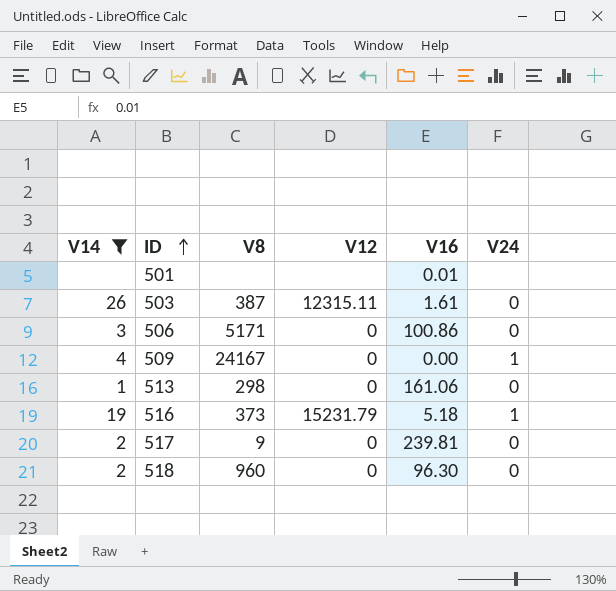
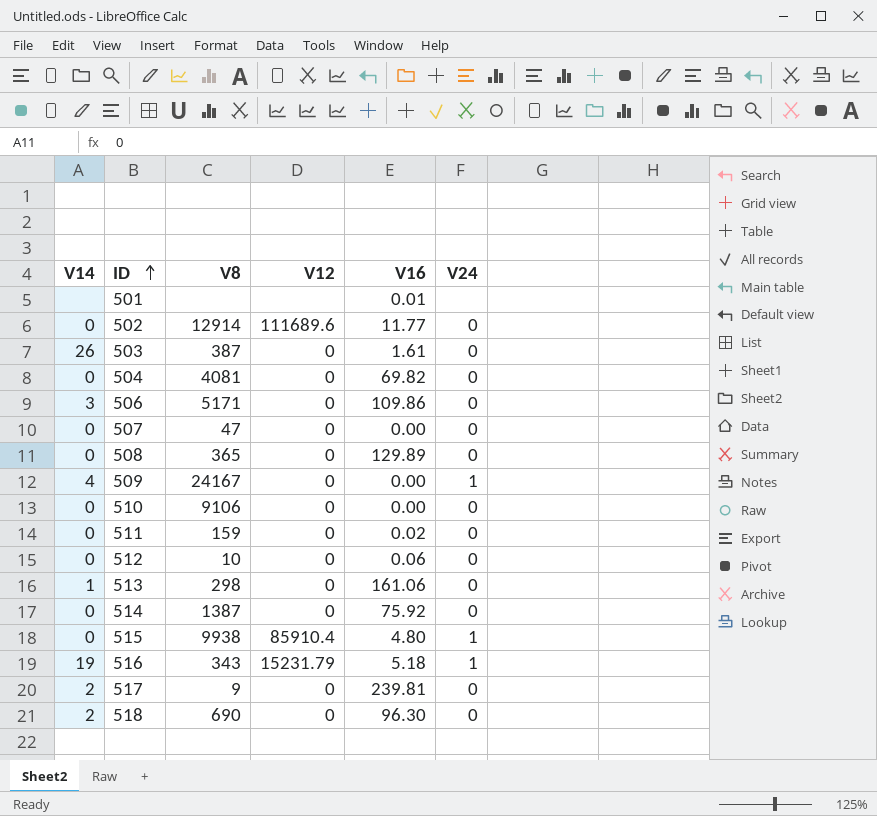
filter: V14 != 0 -> none
503 | V12: 12315.11 -> 0
506 | V16: 100.86 -> 109.86
516 | V8: 373 -> 343
518 | V8: 960 -> 690

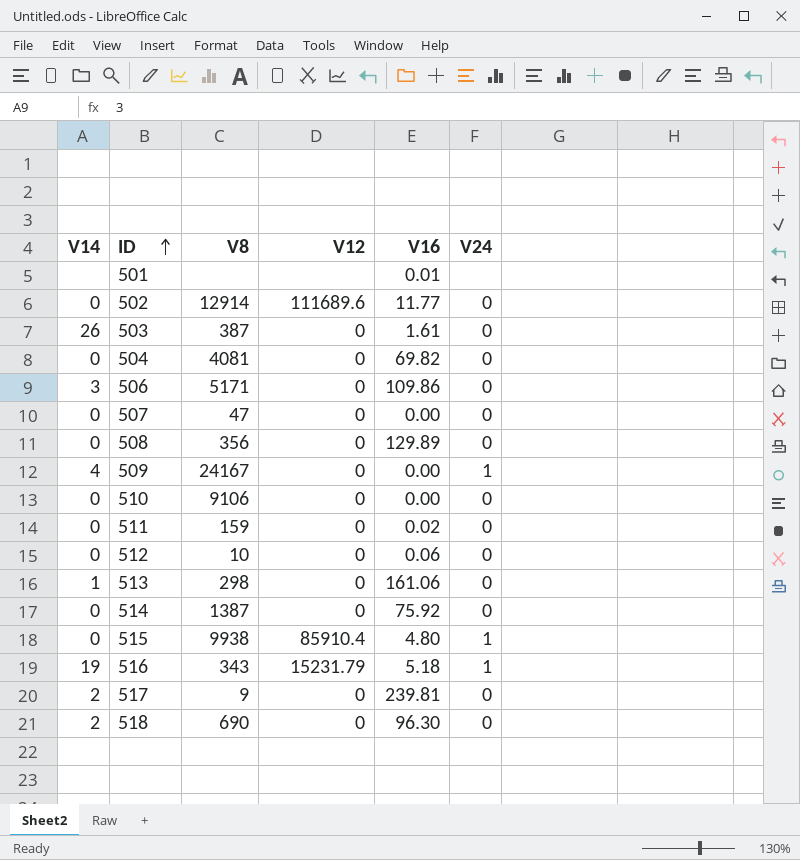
508 | V8: 365 -> 356

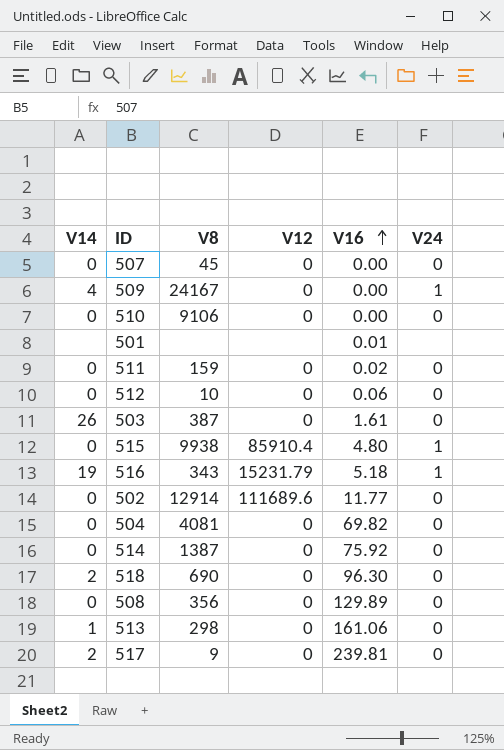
row order: ID ascending -> V16 ascending
row 506: 3 | 5171 | 0 | 109.86 | 0 -> none
507 | V8: 47 -> 45

